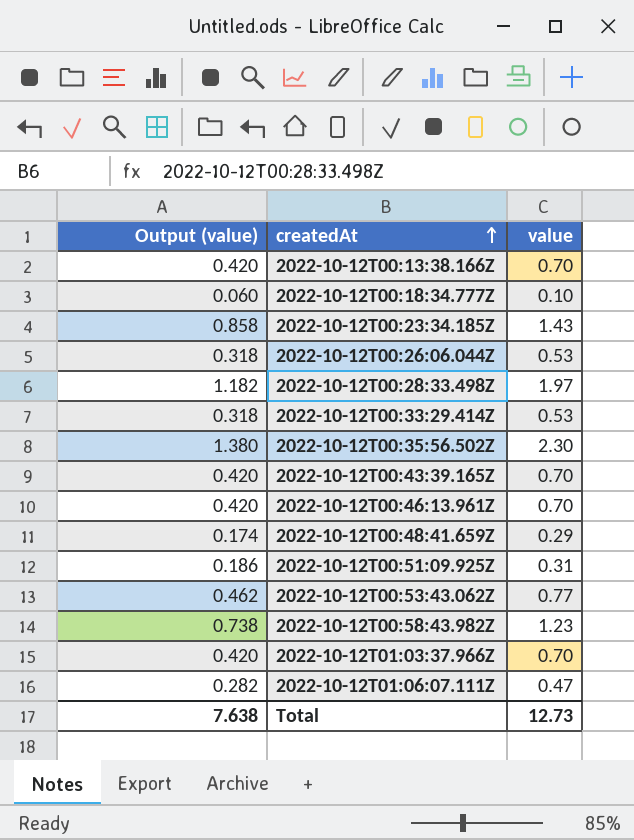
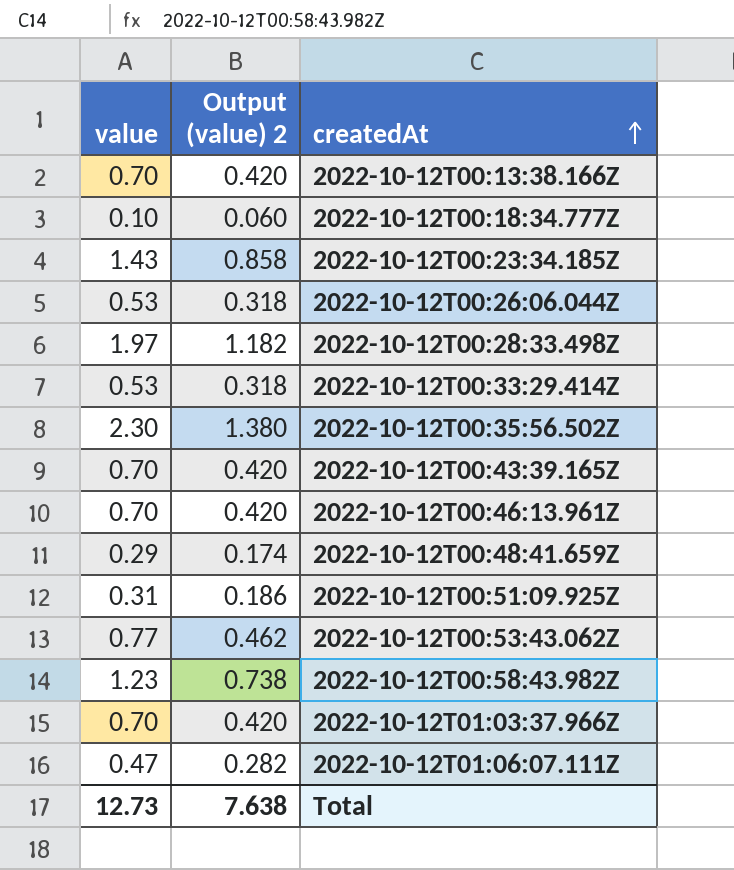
column value | position: 3 -> 1
column name: Output (value) -> Output (value) 2

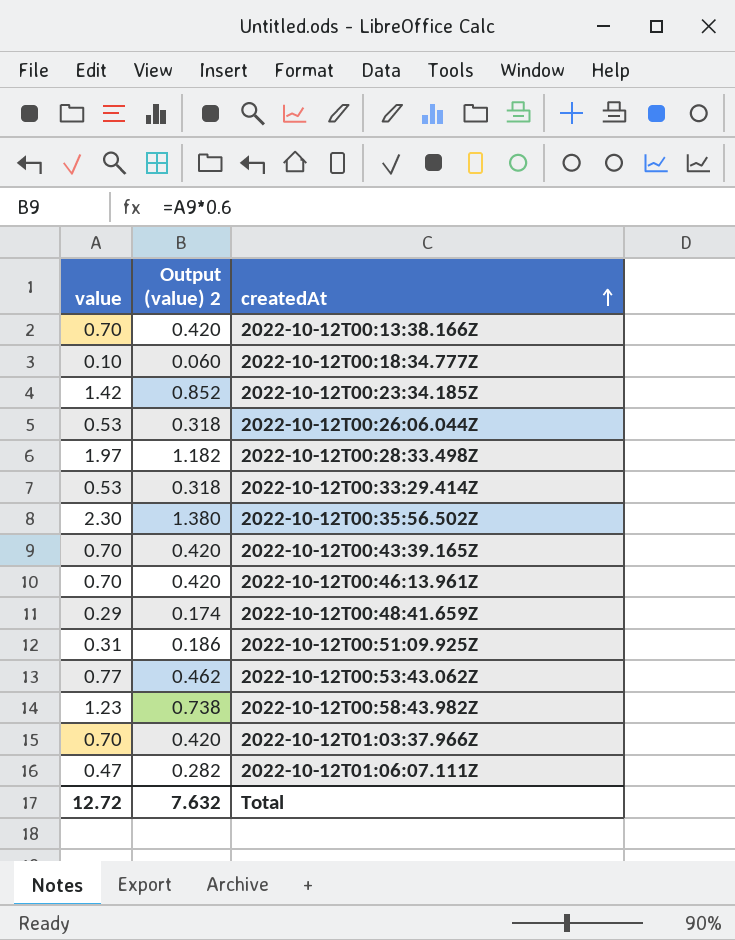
2022-10-12T00:23:34.185Z | value: 1.43 -> 1.42
2022-10-12T00:23:34.185Z | Output (value) 2: 0.858 -> 0.852
Total | value: 12.73 -> 12.72
Total | Output (value) 2: 7.638 -> 7.632

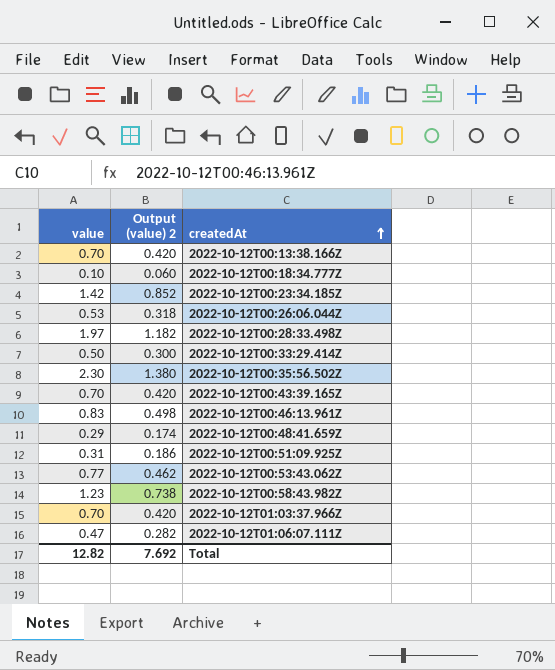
2022-10-12T00:33:29.414Z | value: 0.53 -> 0.50
2022-10-12T00:33:29.414Z | Output (value) 2: 0.318 -> 0.300
2022-10-12T00:46:13.961Z | value: 0.70 -> 0.83
2022-10-12T00:46:13.961Z | Output (value) 2: 0.420 -> 0.498
Total | value: 12.72 -> 12.82
Total | Output (value) 2: 7.632 -> 7.692

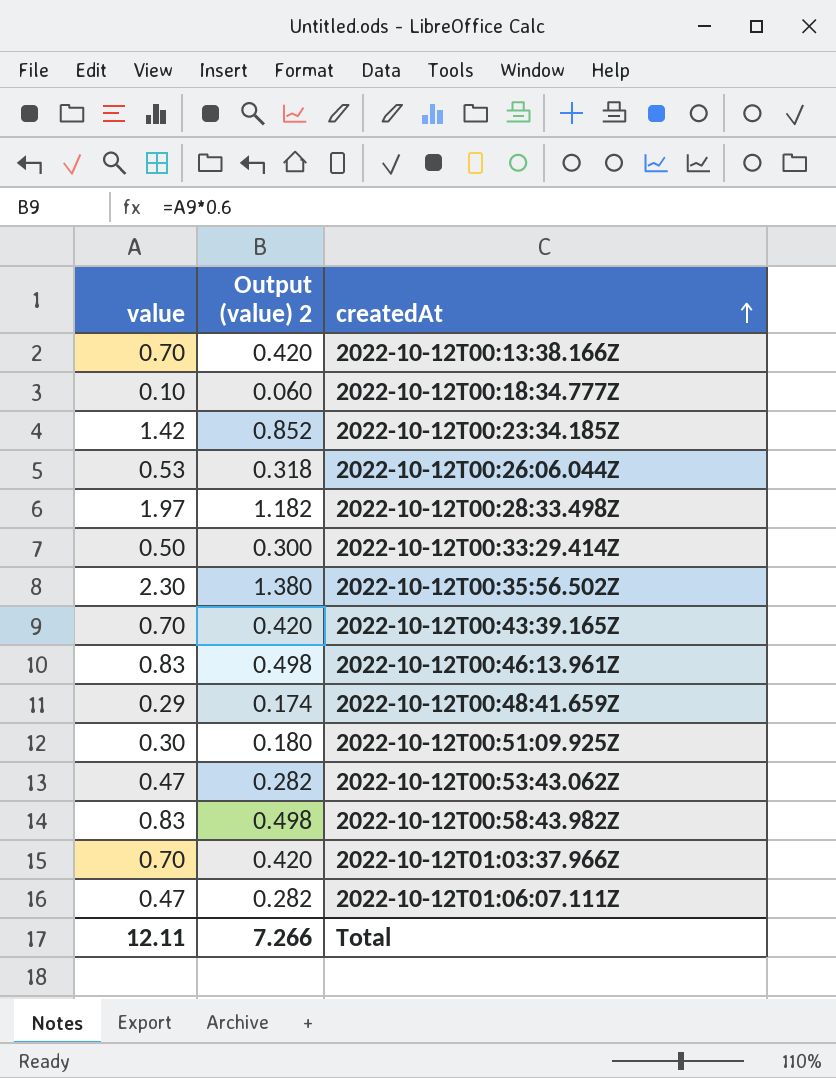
2022-10-12T00:51:09.925Z | value: 0.31 -> 0.30
2022-10-12T00:51:09.925Z | Output (value) 2: 0.186 -> 0.180
2022-10-12T00:53:43.062Z | value: 0.77 -> 0.47
2022-10-12T00:53:43.062Z | Output (value) 2: 0.462 -> 0.282
2022-10-12T00:58:43.982Z | value: 1.23 -> 0.83
2022-10-12T00:58:43.982Z | Output (value) 2: 0.738 -> 0.498
Total | value: 12.82 -> 12.11
Total | Output (value) 2: 7.692 -> 7.266

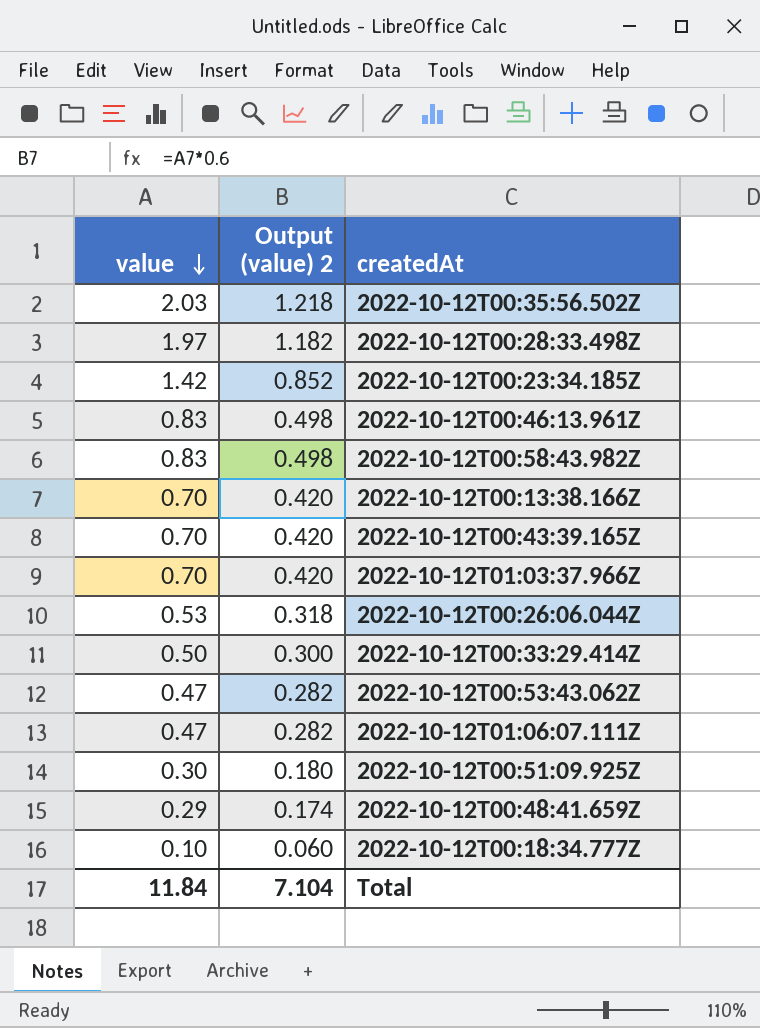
row order: createdAt ascending -> value descending
2022-10-12T00:35:56.502Z | value: 2.30 -> 2.03
2022-10-12T00:35:56.502Z | Output (value) 2: 1.380 -> 1.218
Total | value: 12.11 -> 11.84
Total | Output (value) 2: 7.266 -> 7.104

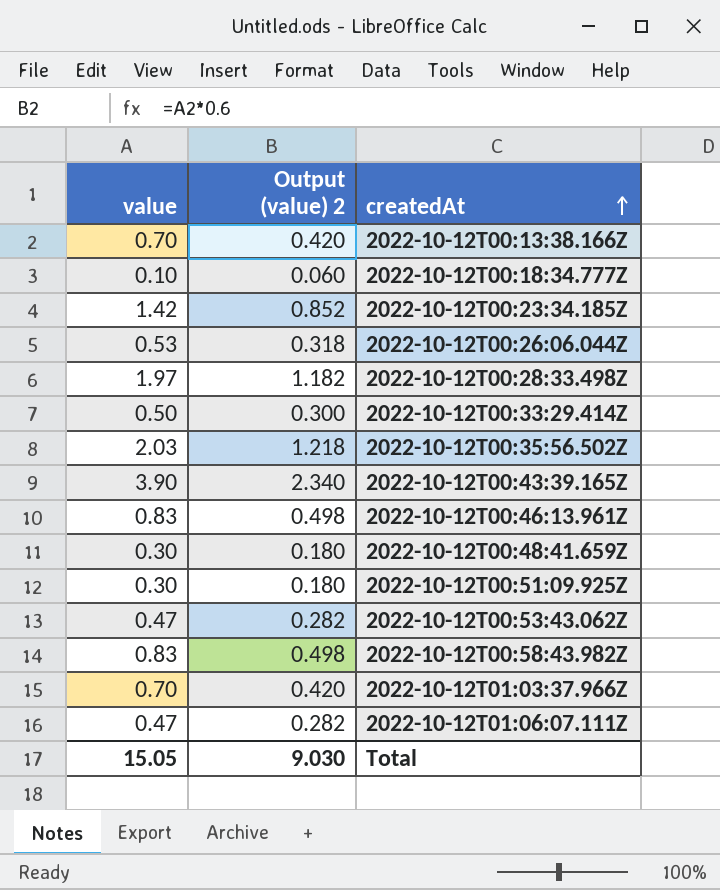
row order: value descending -> createdAt ascending
2022-10-12T00:43:39.165Z | value: 0.70 -> 3.90
2022-10-12T00:43:39.165Z | Output (value) 2: 0.420 -> 2.340
2022-10-12T00:48:41.659Z | value: 0.29 -> 0.30
2022-10-12T00:48:41.659Z | Output (value) 2: 0.174 -> 0.180
Total | value: 11.84 -> 15.05
Total | Output (value) 2: 7.104 -> 9.030

